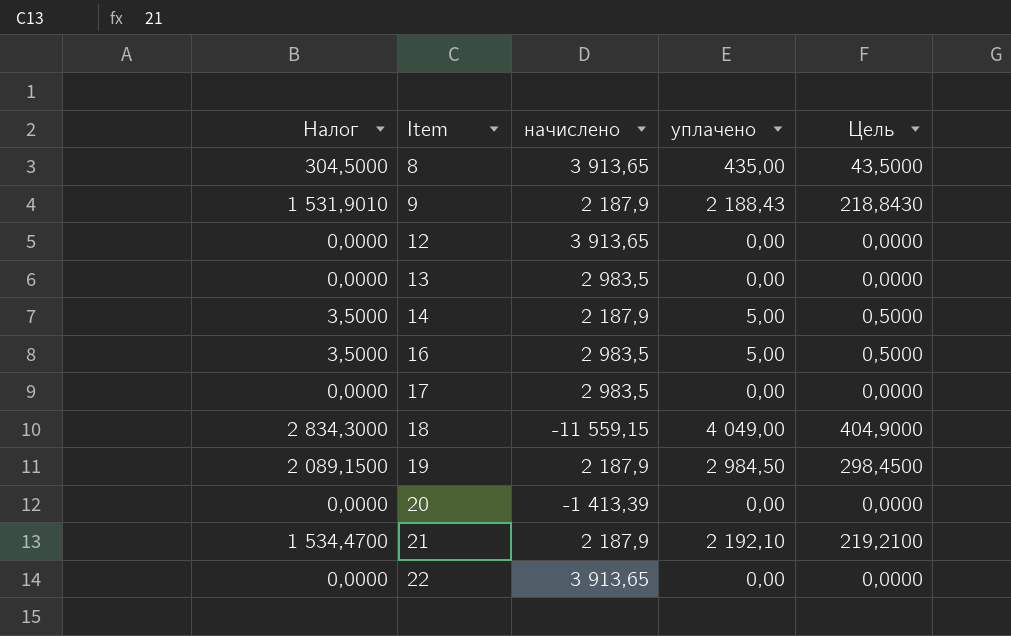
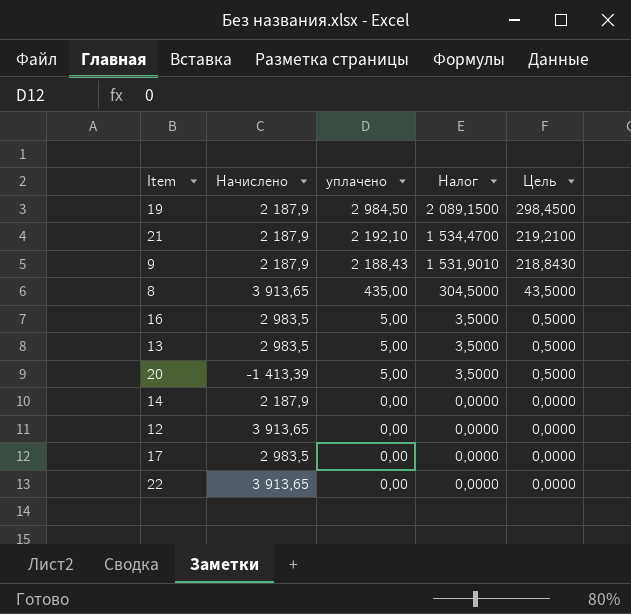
row order: Item ascending -> уплачено descending
column name: начислено -> Начислено
column Налог | position: 1 -> 4
row 18: 2 834,3000 | -11 559,15 | 4 049,00 | 404,9000 -> none
13 | уплачено: 0,00 -> 5,00
13 | Налог: 0,0000 -> 3,5000
13 | Цель: 0,0000 -> 0,5000
20 | уплачено: 0,00 -> 5,00
20 | Налог: 0,0000 -> 3,5000
20 | Цель: 0,0000 -> 0,5000
14 | уплачено: 5,00 -> 0,00
14 | Налог: 3,5000 -> 0,0000
14 | Цель: 0,5000 -> 0,0000

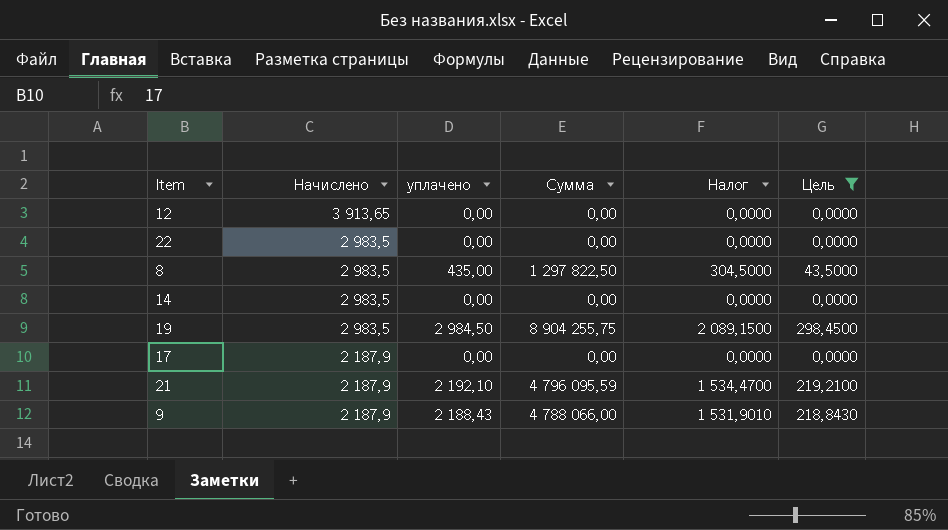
filter: none -> Цель != 0,5000
row order: уплачено descending -> Начислено descending
column Сумма | formula: none -> [Начислено] * [уплачено]
22 | Начислено: 3 913,65 -> 2 983,5
8 | Начислено: 3 913,65 -> 2 983,5
14 | Начислено: 2 187,9 -> 2 983,5
19 | Начислено: 2 187,9 -> 2 983,5
17 | Начислено: 2 983,5 -> 2 187,9

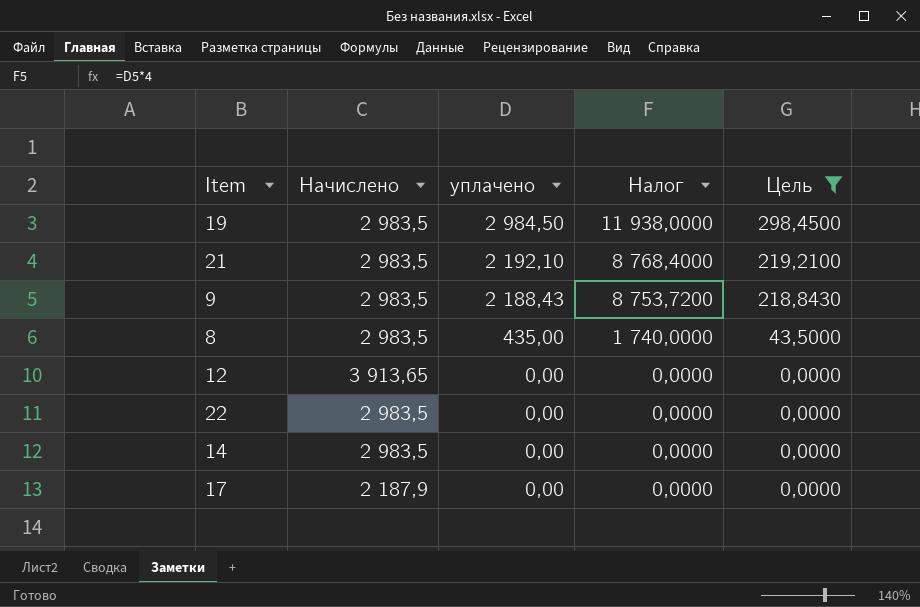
row order: Начислено descending -> уплачено descending
column Сумма | formula: [Начислено] * [уплачено] -> none
column Налог | formula: [уплачено] * 0,7 -> [уплачено] * 4
21 | Начислено: 2 187,9 -> 2 983,5
9 | Начислено: 2 187,9 -> 2 983,5

